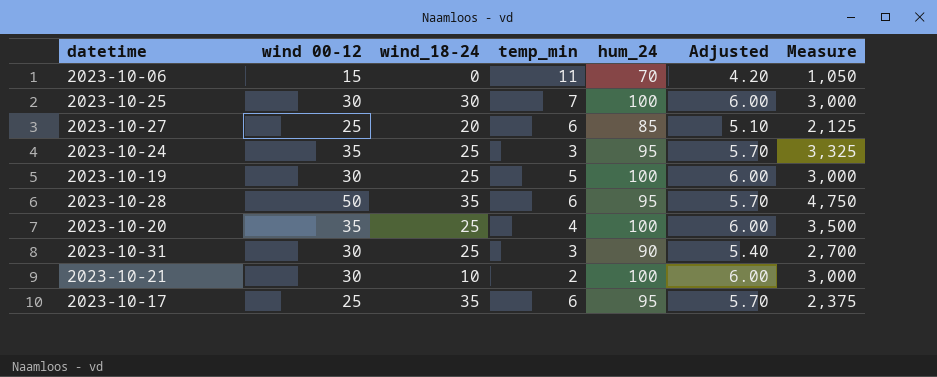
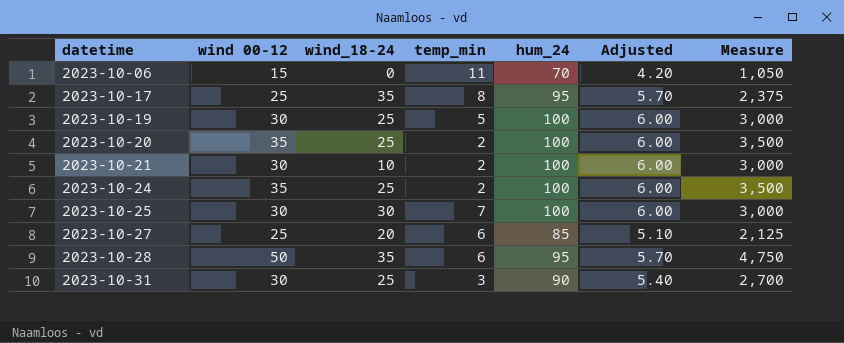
row order: none -> datetime ascending
2023-10-17 | temp_min: 6 -> 8
2023-10-20 | temp_min: 4 -> 2
2023-10-24 | temp_min: 3 -> 2
2023-10-24 | hum_24: 95 -> 100
2023-10-24 | Adjusted: 5.70 -> 6.00
2023-10-24 | Measure: 3,325 -> 3,500

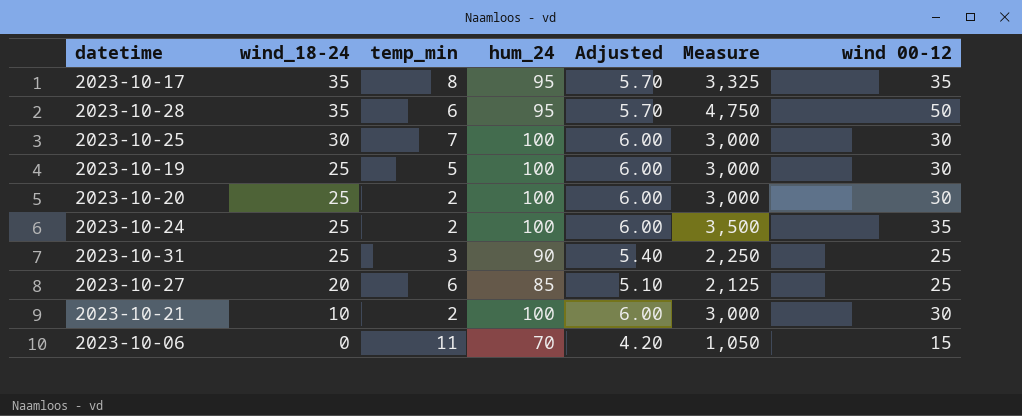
row order: datetime ascending -> wind_18-24 descending
column wind 00-12 | position: 2 -> 7
2023-10-17 | Measure: 2,375 -> 3,325
2023-10-17 | wind 00-12: 25 -> 35
2023-10-20 | Measure: 3,500 -> 3,000
2023-10-20 | wind 00-12: 35 -> 30
2023-10-31 | Measure: 2,700 -> 2,250
2023-10-31 | wind 00-12: 30 -> 25

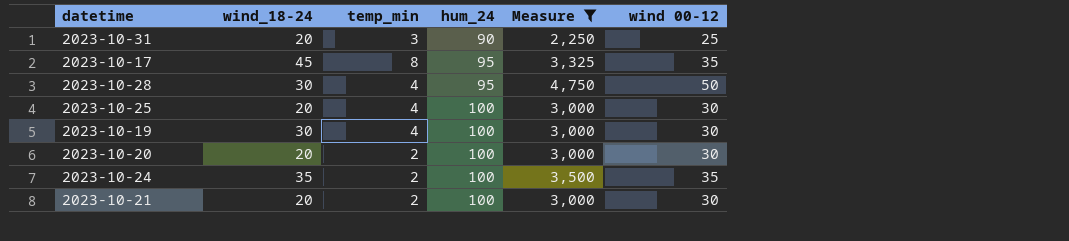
filter: none -> Measure >= 2,250
row order: wind_18-24 descending -> hum_24 ascending
column Adjusted | formula: [hum_24] * 0.06 -> none
2023-10-31 | wind_18-24: 25 -> 20
2023-10-17 | wind_18-24: 35 -> 45
2023-10-28 | wind_18-24: 35 -> 30
2023-10-28 | temp_min: 6 -> 4
2023-10-25 | wind_18-24: 30 -> 20
2023-10-25 | temp_min: 7 -> 4
2023-10-19 | wind_18-24: 25 -> 30
2023-10-19 | temp_min: 5 -> 4
2023-10-20 | wind_18-24: 25 -> 20
2023-10-24 | wind_18-24: 25 -> 35
2023-10-21 | wind_18-24: 10 -> 20

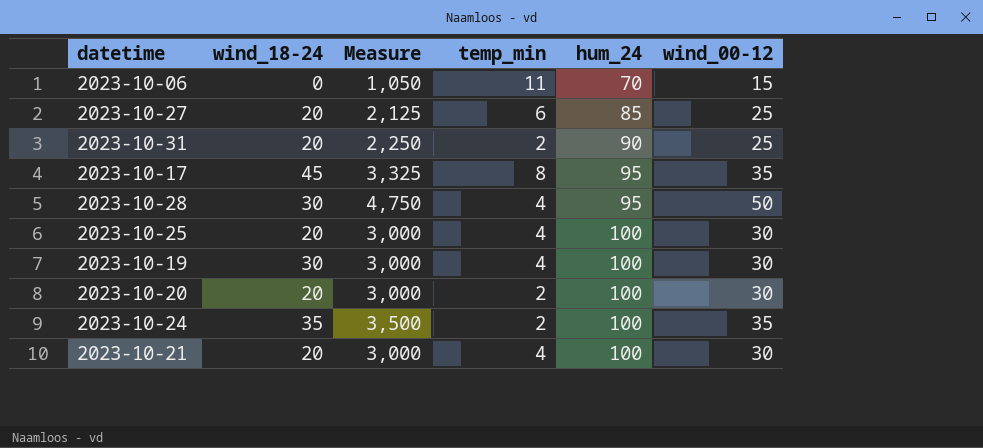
filter: Measure >= 2,250 -> none
column Measure | position: 5 -> 3
column name: wind 00-12 -> wind_00-12
2023-10-31 | temp_min: 3 -> 2
2023-10-21 | temp_min: 2 -> 4

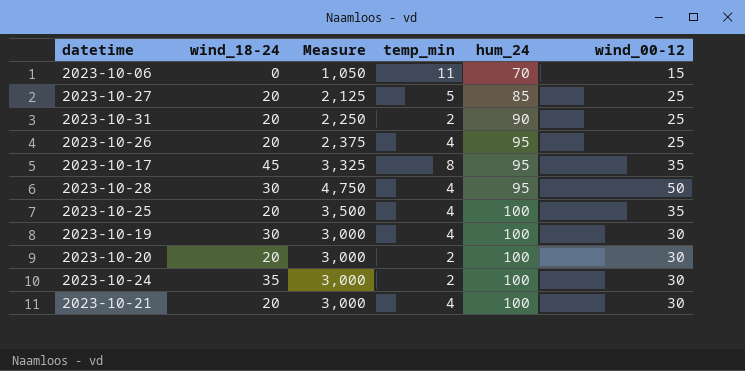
2023-10-27 | temp_min: 6 -> 5
row 2023-10-26: none -> 20 | 2,375 | 4 | 95 | 25
2023-10-25 | Measure: 3,000 -> 3,500
2023-10-25 | wind_00-12: 30 -> 35
2023-10-24 | Measure: 3,500 -> 3,000
2023-10-24 | wind_00-12: 35 -> 30

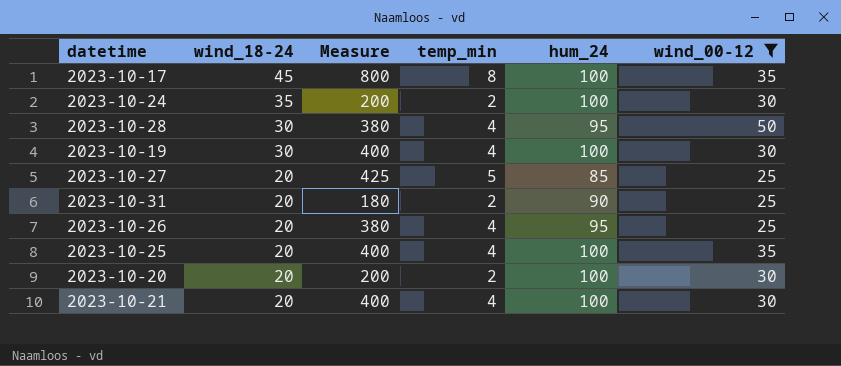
filter: none -> wind_00-12 != 15
row order: hum_24 ascending -> wind_18-24 descending
column Measure | formula: [hum_24] * [wind_00-12] -> [temp_min] * [hum_24]
2023-10-17 | hum_24: 95 -> 100

